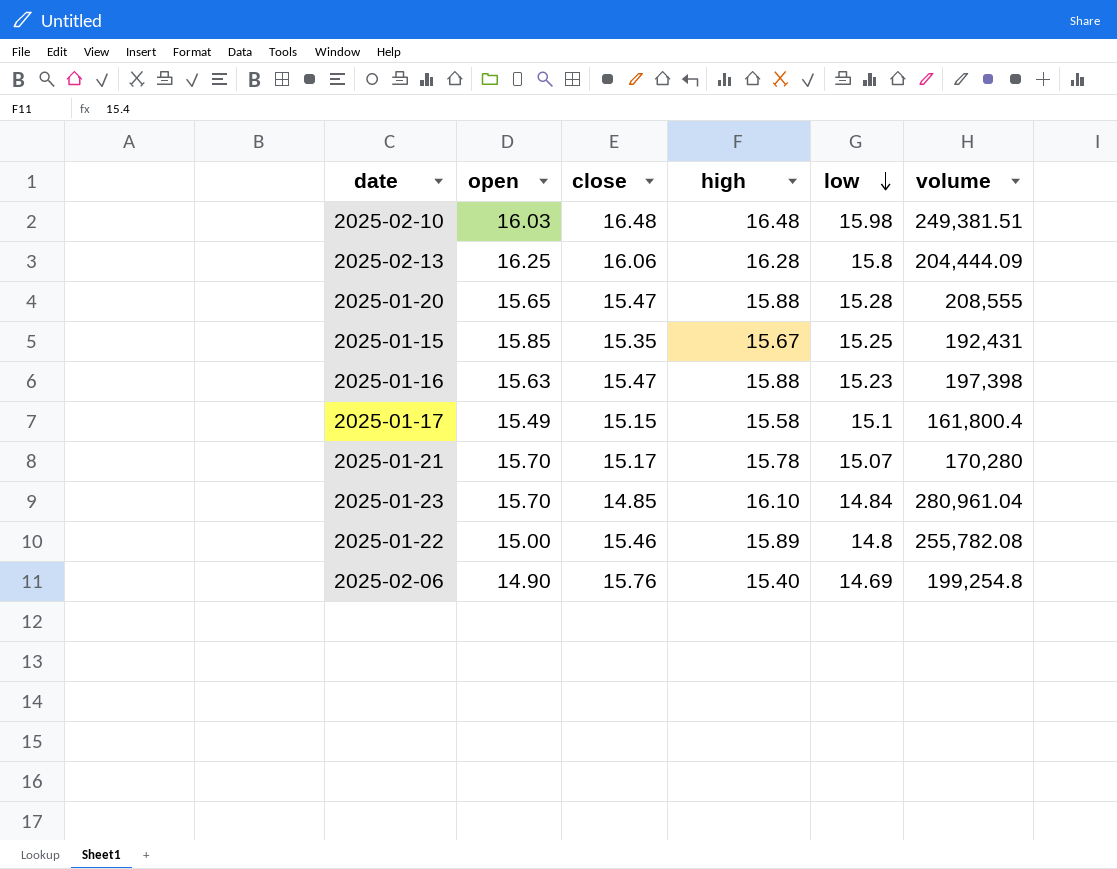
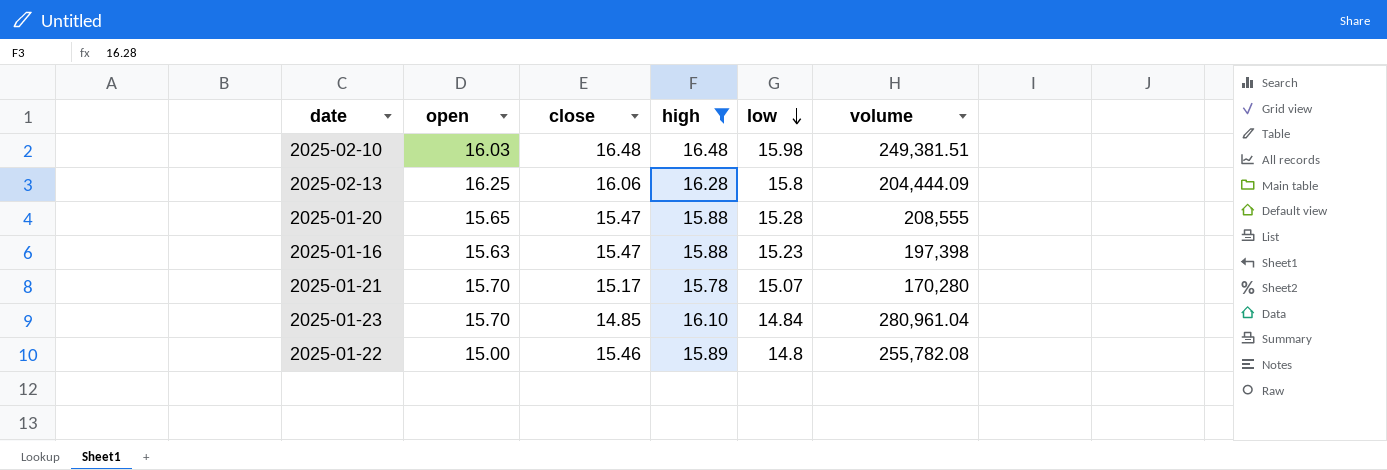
filter: none -> high >= 15.78

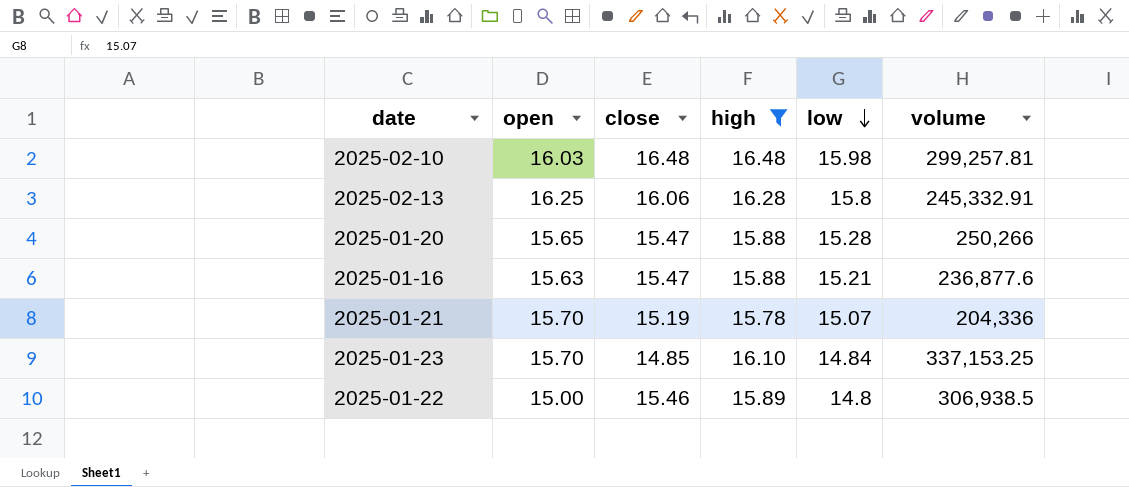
2025-02-10 | volume: 249,381.51 -> 299,257.81
2025-02-13 | volume: 204,444.09 -> 245,332.91
2025-01-20 | volume: 208,555 -> 250,266
2025-01-16 | low: 15.23 -> 15.21
2025-01-16 | volume: 197,398 -> 236,877.6
2025-01-21 | close: 15.17 -> 15.19
2025-01-21 | volume: 170,280 -> 204,336
2025-01-23 | volume: 280,961.04 -> 337,153.25
2025-01-22 | volume: 255,782.08 -> 306,938.5

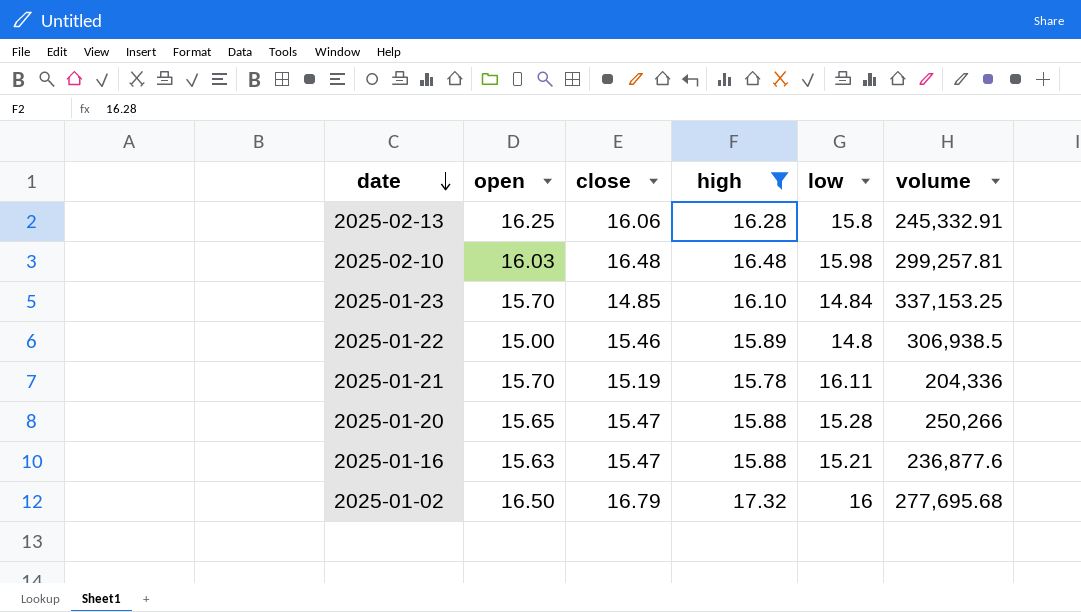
row order: low descending -> date descending
2025-01-21 | low: 15.07 -> 16.11
row 2025-01-02: none -> 16.50 | 16.79 | 17.32 | 16 | 277,695.68

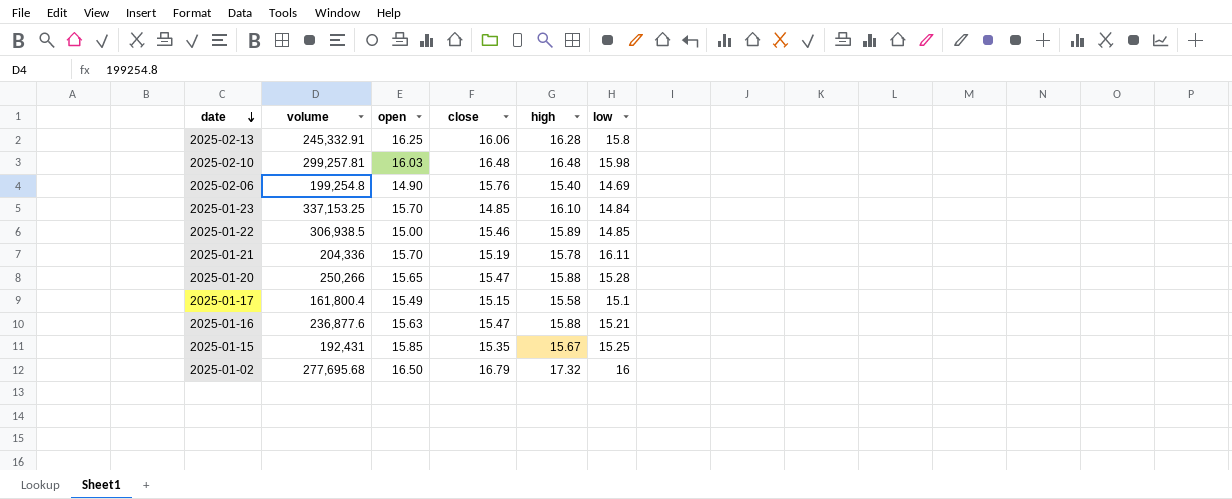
filter: high >= 15.78 -> none
column volume | position: 6 -> 2
2025-01-22 | low: 14.8 -> 14.85

